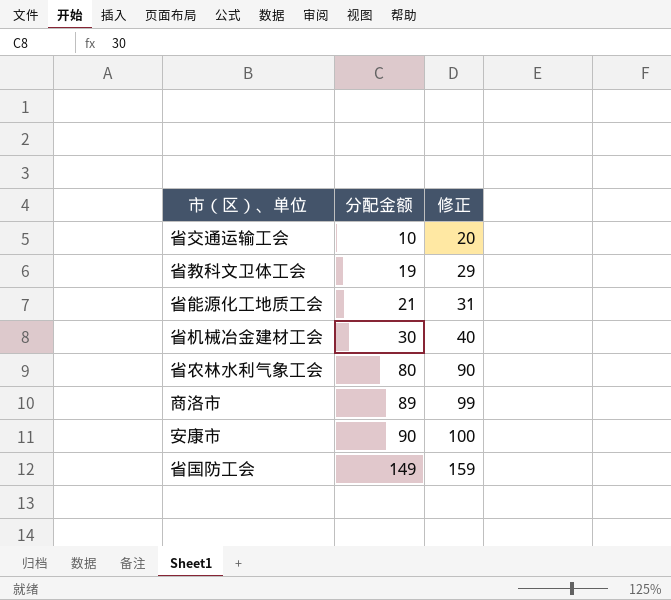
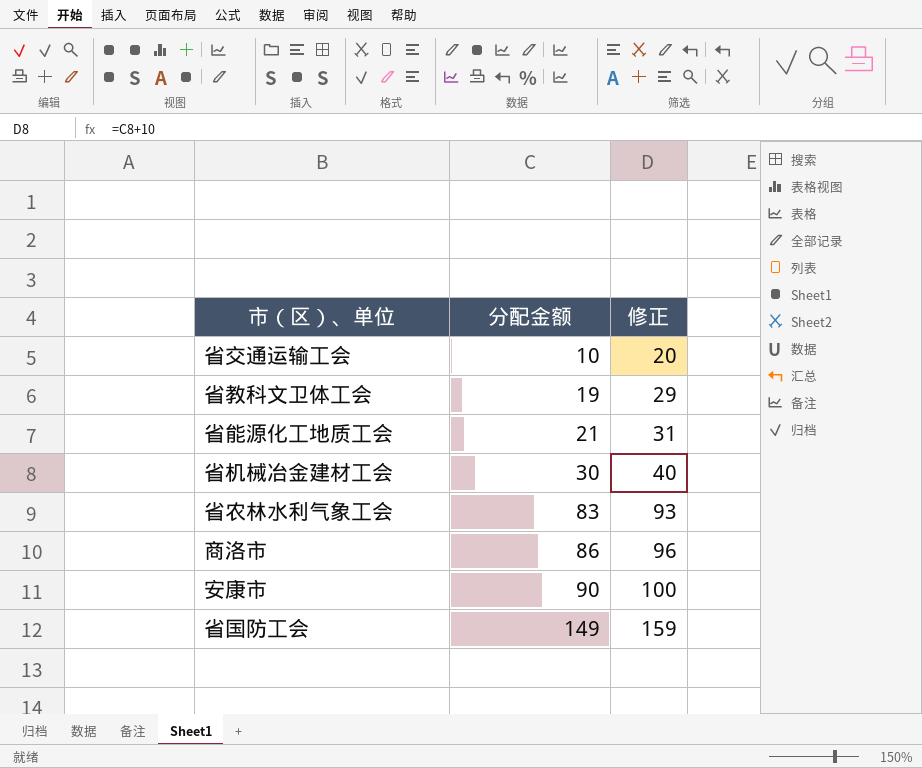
省农林水利气象工会 | 分配金额: 80 -> 83
省农林水利气象工会 | 修正: 90 -> 93
商洛市 | 分配金额: 89 -> 86
商洛市 | 修正: 99 -> 96

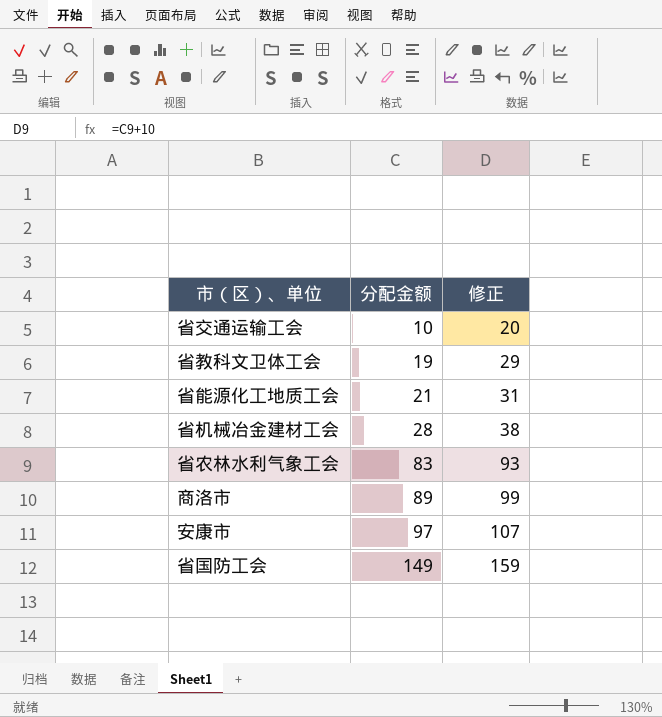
省机械冶金建材工会 | 分配金额: 30 -> 28
省机械冶金建材工会 | 修正: 40 -> 38
商洛市 | 分配金额: 86 -> 89
商洛市 | 修正: 96 -> 99
安康市 | 分配金额: 90 -> 97
安康市 | 修正: 100 -> 107

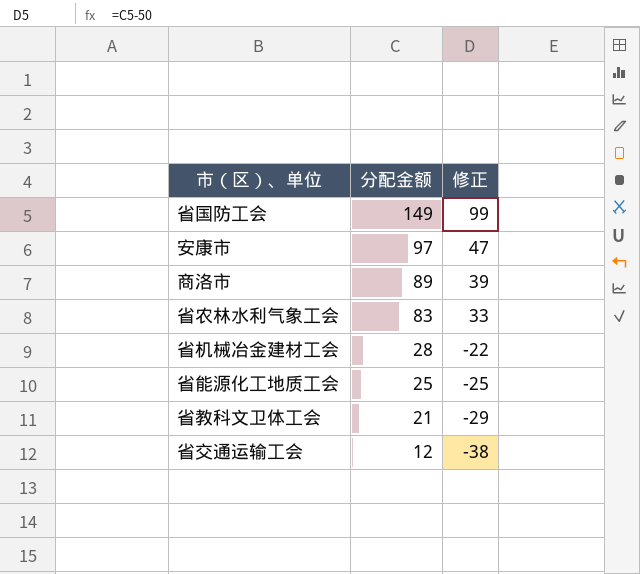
row order: 分配金额 ascending -> 分配金额 descending
column 修正 | formula: [分配金额] + 10 -> [分配金额] - 50
省能源化工地质工会 | 分配金额: 21 -> 25
省教科文卫体工会 | 分配金额: 19 -> 21
省交通运输工会 | 分配金额: 10 -> 12

